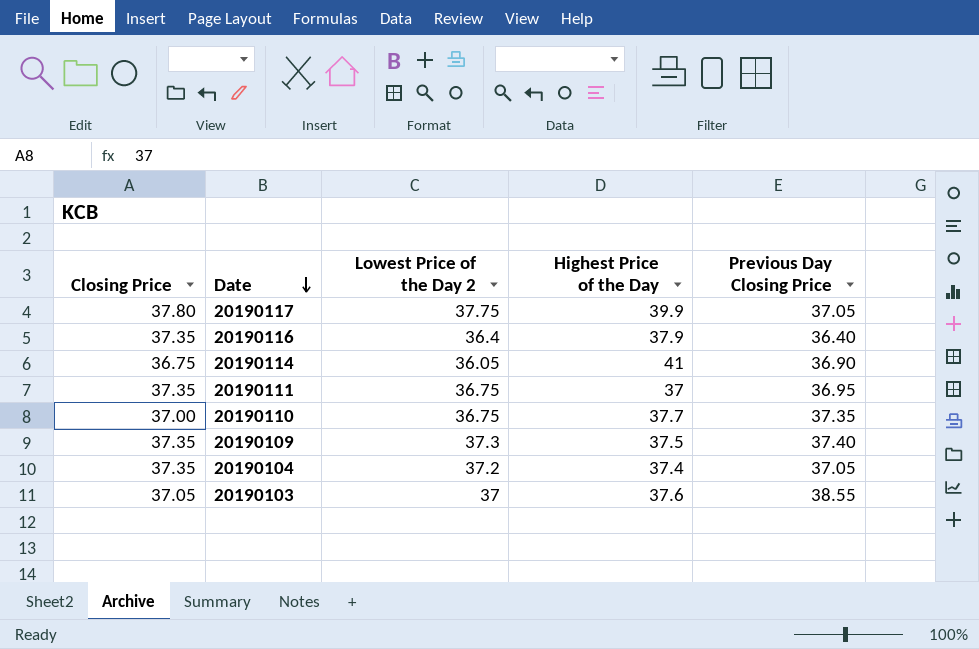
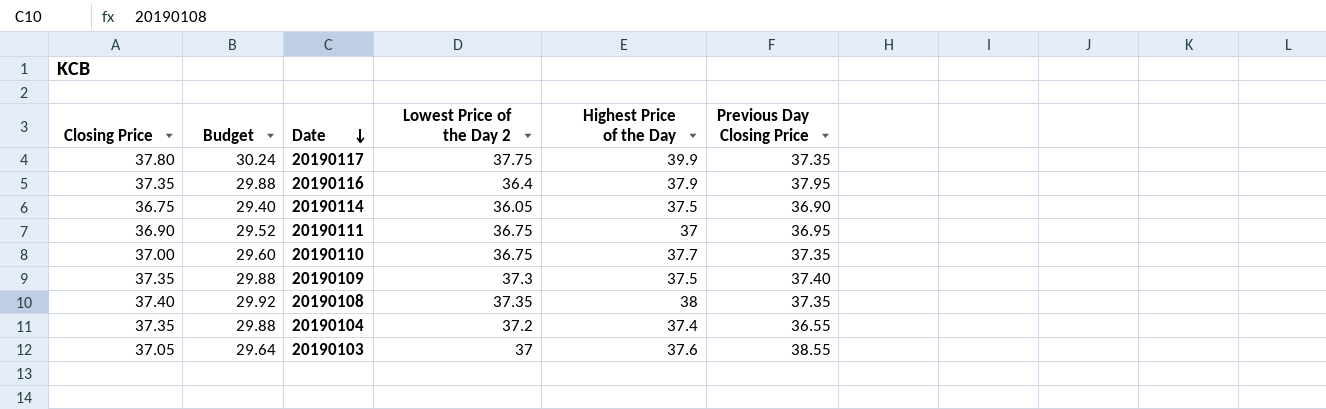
column Budget | formula: none -> [Closing Price] * 0.8
20190117 | Previous Day Closing Price: 37.05 -> 37.35
20190116 | Previous Day Closing Price: 36.40 -> 37.95
20190114 | Highest Price of the Day: 41 -> 37.5
20190111 | Closing Price: 37.35 -> 36.90
row 20190108: none -> 37.40 | 29.92 | 37.35 | 38 | 37.35
20190104 | Previous Day Closing Price: 37.05 -> 36.55

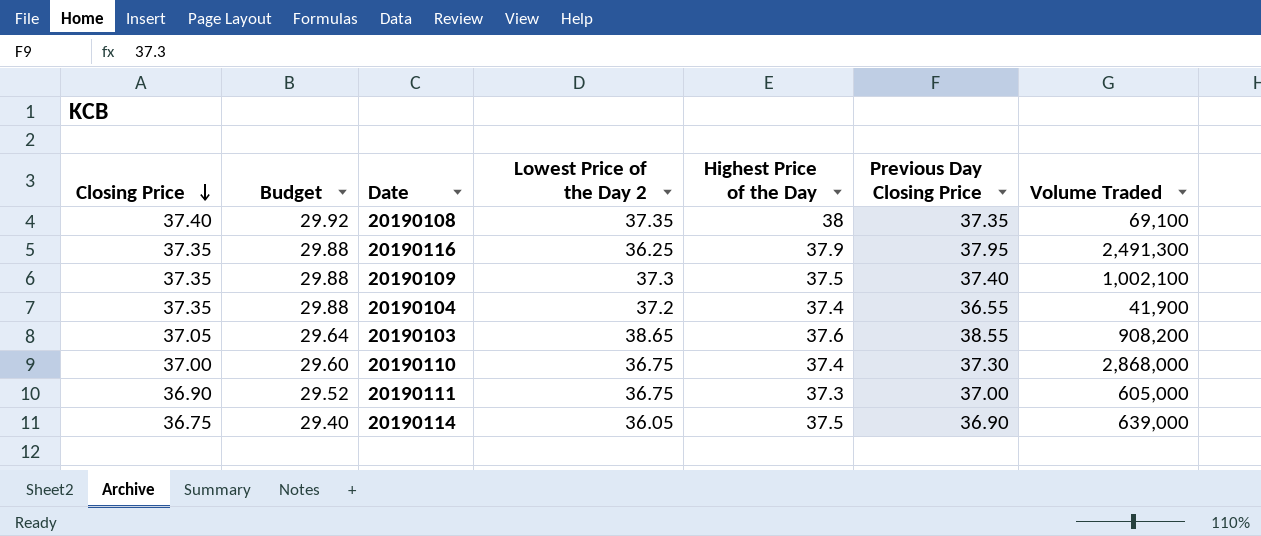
row order: Date descending -> Closing Price descending
column Volume Traded | position: none -> 7
row 20190117: 37.80 | 30.24 | 37.75 | 39.9 | 37.35 -> none
20190116 | Lowest Price of the Day 2: 36.4 -> 36.25
20190103 | Lowest Price of the Day 2: 37 -> 38.65
20190110 | Highest Price of the Day: 37.7 -> 37.4
20190110 | Previous Day Closing Price: 37.35 -> 37.30
20190111 | Highest Price of the Day: 37 -> 37.3
20190111 | Previous Day Closing Price: 36.95 -> 37.00

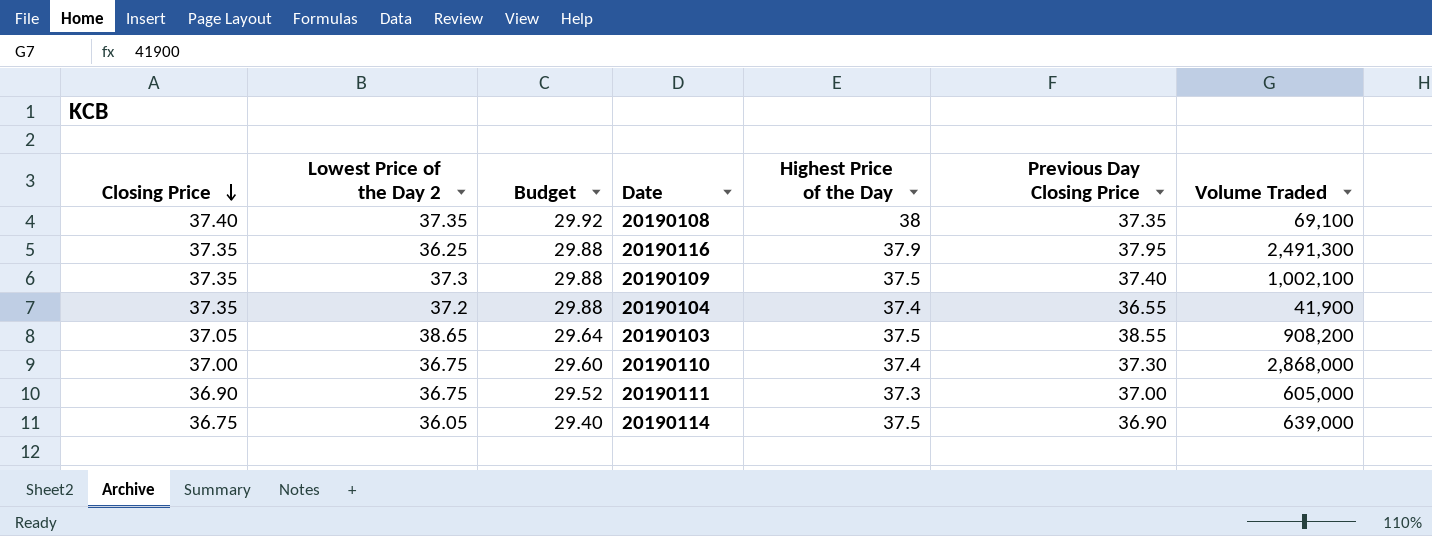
column Lowest Price of the Day 2 | position: 4 -> 2
20190103 | Highest Price of the Day: 37.6 -> 37.5

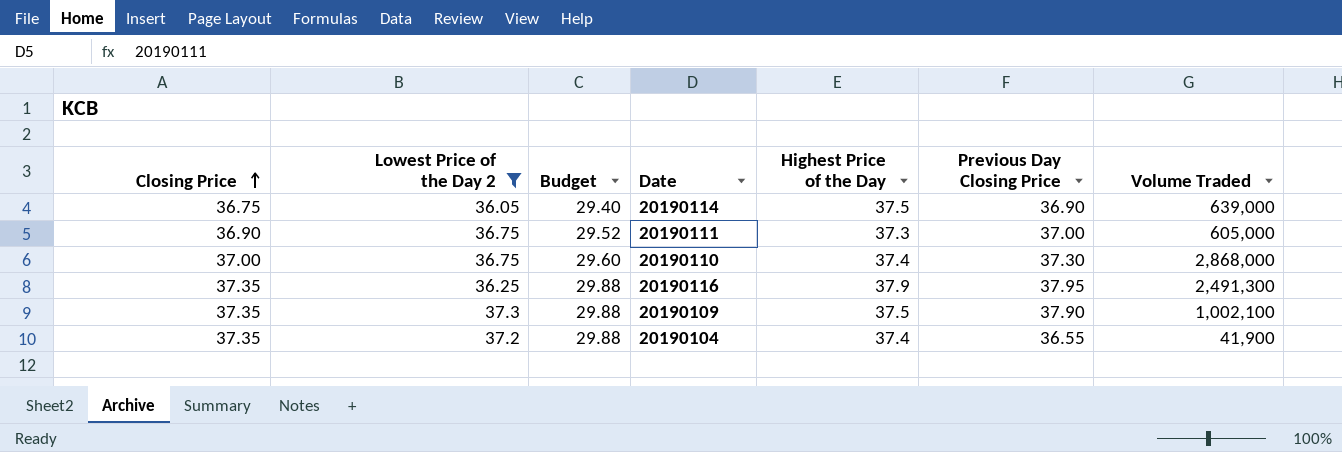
filter: none -> Lowest Price of the Day 2 <= 37.3
row order: Closing Price descending -> Closing Price ascending
20190109 | Previous Day Closing Price: 37.40 -> 37.90

